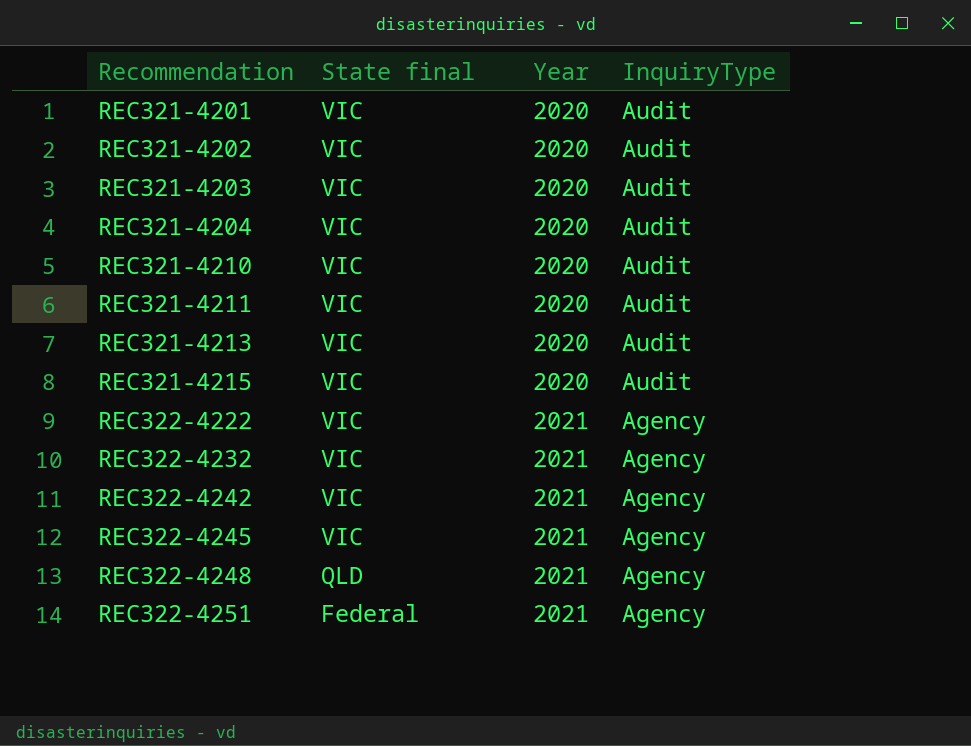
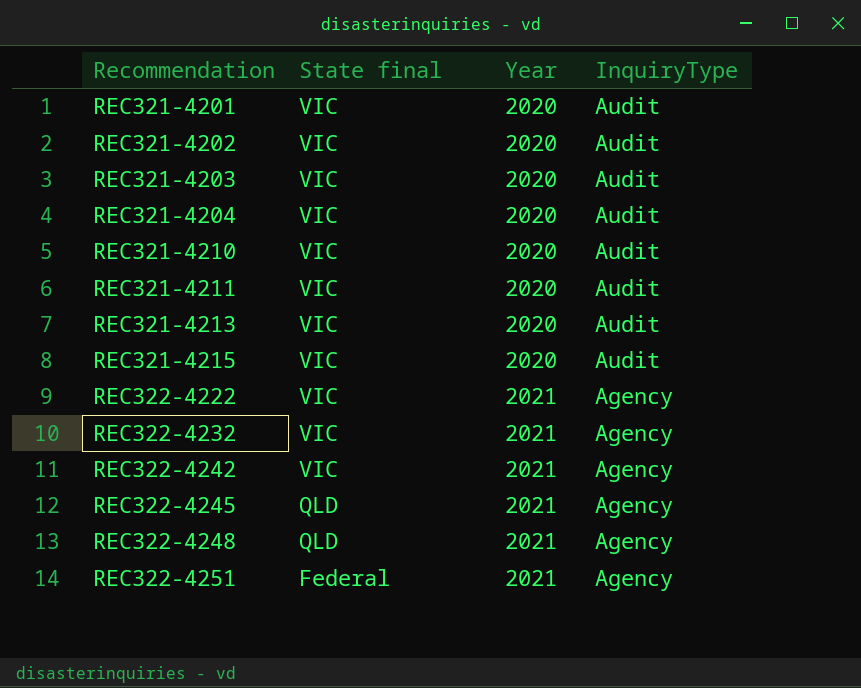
REC322-4245 | State final: VIC -> QLD

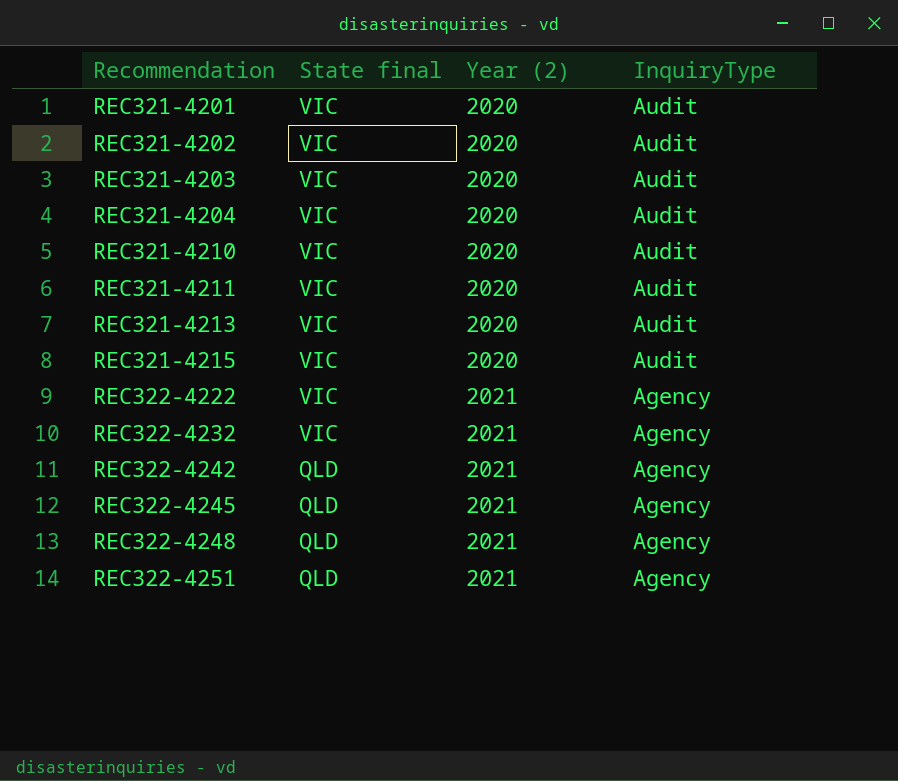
column name: Year -> Year (2)
REC322-4242 | State final: VIC -> QLD
REC322-4251 | State final: Federal -> QLD

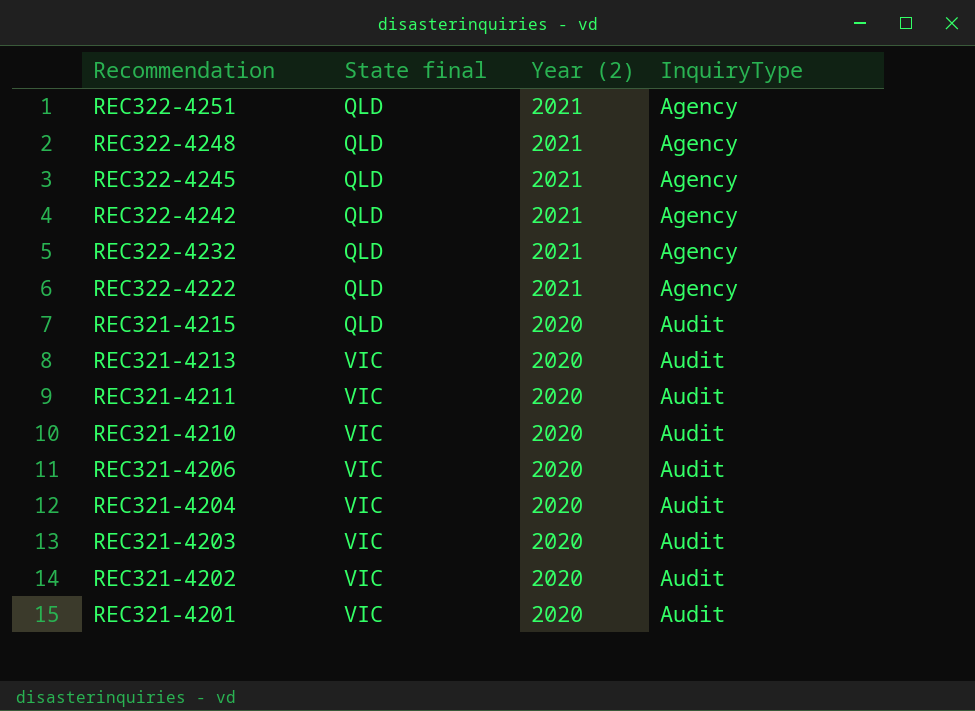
row order: Recommendation ascending -> Recommendation descending
REC322-4232 | State final: VIC -> QLD
REC322-4222 | State final: VIC -> QLD
REC321-4215 | State final: VIC -> QLD
row REC321-4206: none -> VIC | 2020 | Audit

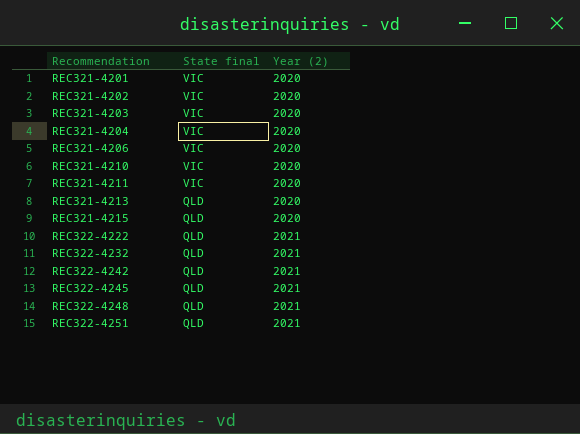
row order: Recommendation descending -> Recommendation ascending
column InquiryType | position: 4 -> none
REC321-4213 | State final: VIC -> QLD

